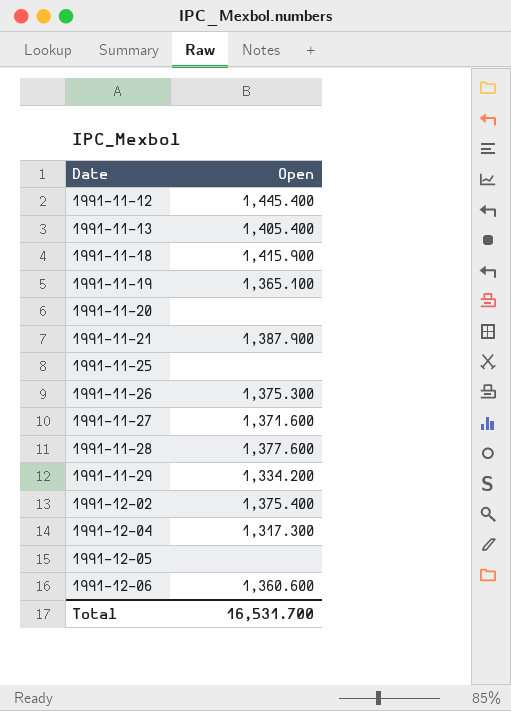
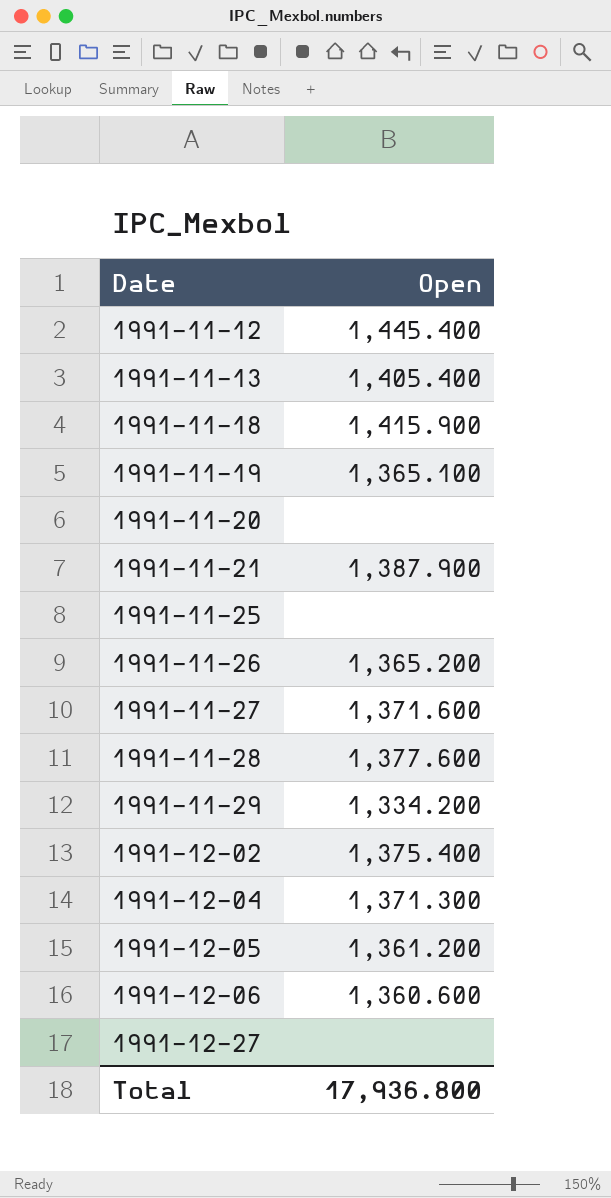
1991-11-26 | Open: 1,375.300 -> 1,365.200
1991-12-04 | Open: 1,317.300 -> 1,371.300
1991-12-05 | Open: none -> 1,361.200
row 1991-12-27: none -> none
Total | Open: 16,531.700 -> 17,936.800

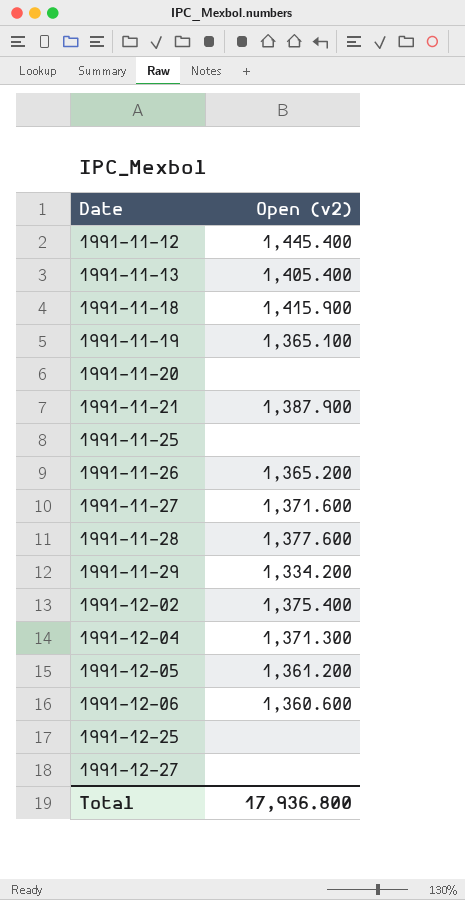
column name: Open -> Open (v2)
row 1991-12-25: none -> none

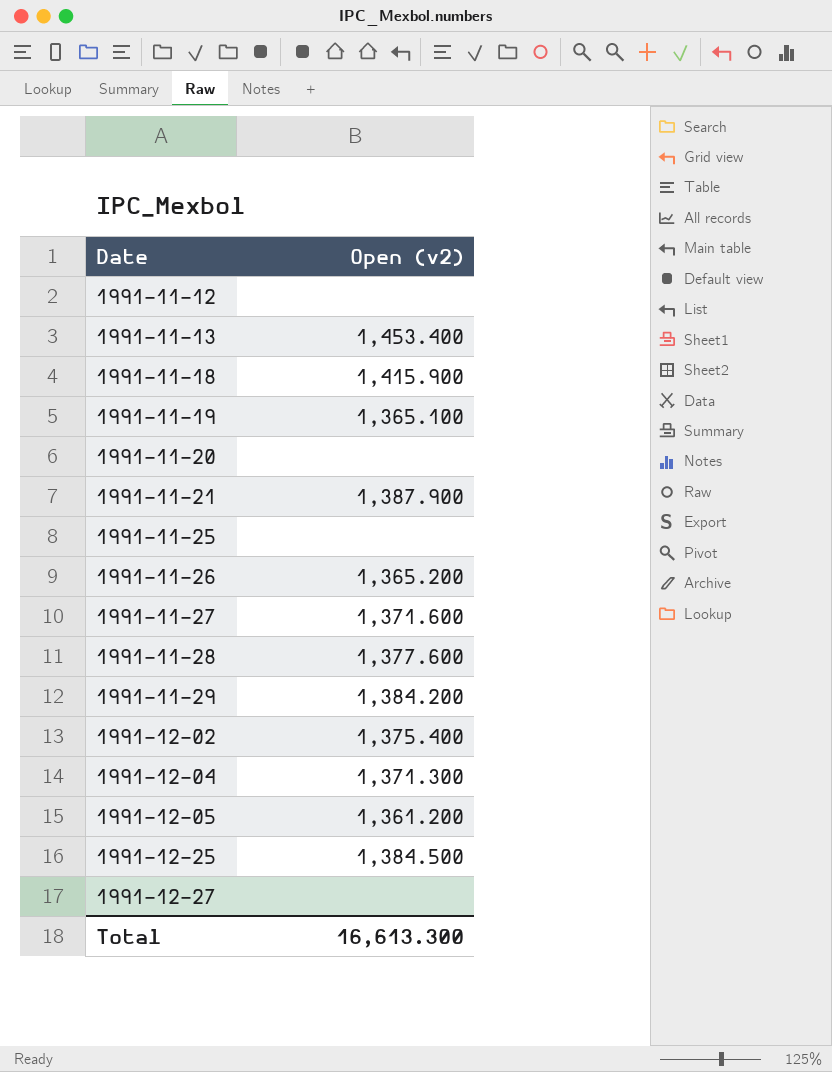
row 1991-12-06: 1,360.600 -> none
1991-11-12 | Open (v2): 1,445.400 -> none
1991-11-13 | Open (v2): 1,405.400 -> 1,453.400
1991-11-29 | Open (v2): 1,334.200 -> 1,384.200
1991-12-25 | Open (v2): none -> 1,384.500
Total | Open (v2): 17,936.800 -> 16,613.300

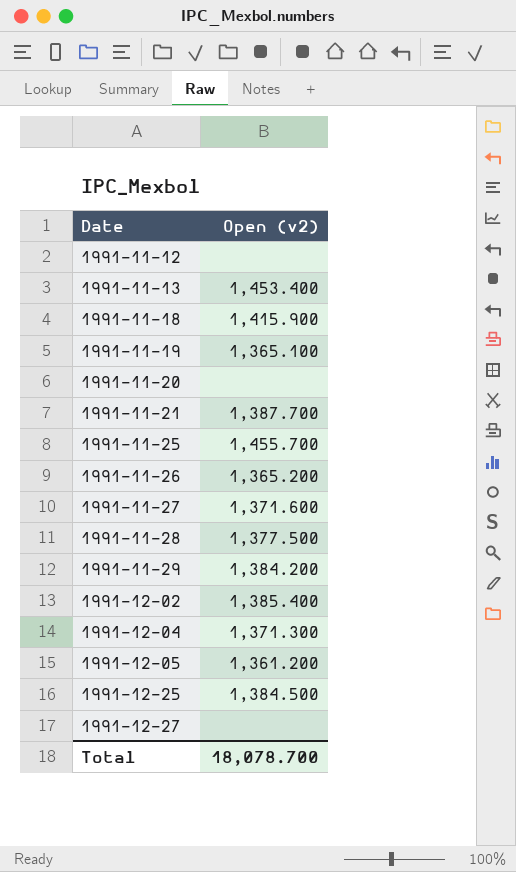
1991-11-21 | Open (v2): 1,387.900 -> 1,387.700
1991-11-25 | Open (v2): none -> 1,455.700
1991-11-28 | Open (v2): 1,377.600 -> 1,377.500
1991-12-02 | Open (v2): 1,375.400 -> 1,385.400
Total | Open (v2): 16,613.300 -> 18,078.700

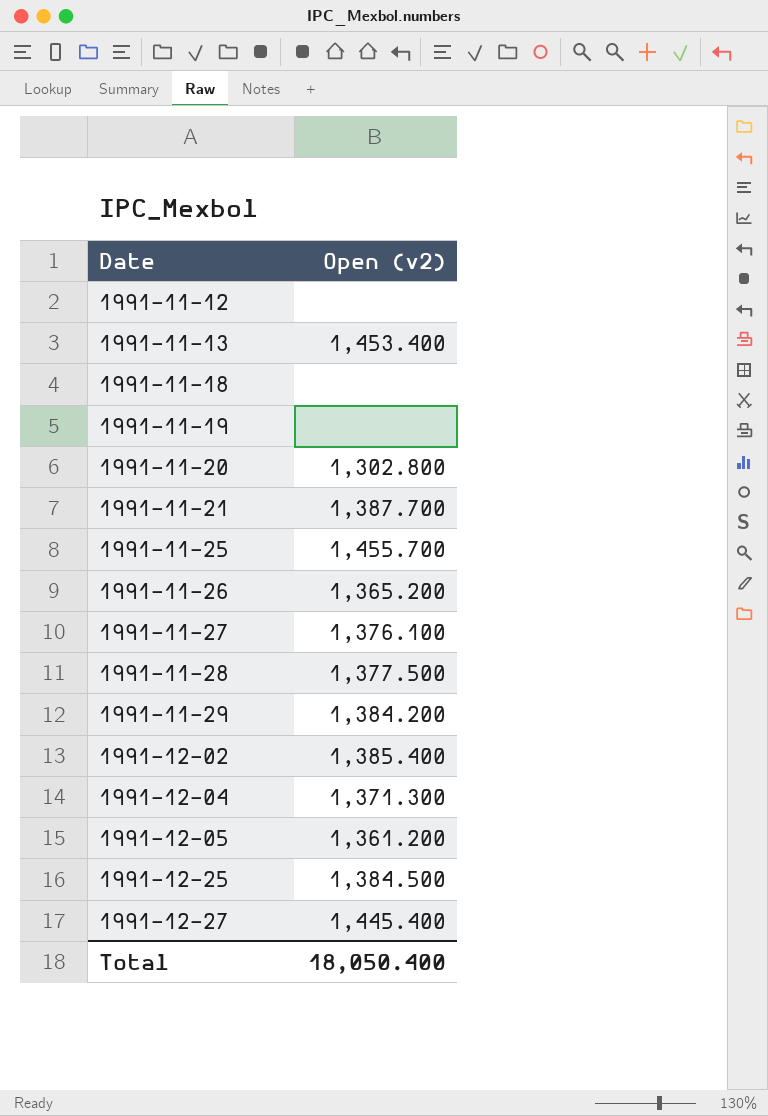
1991-11-18 | Open (v2): 1,415.900 -> none
1991-11-19 | Open (v2): 1,365.100 -> none
1991-11-20 | Open (v2): none -> 1,302.800
1991-11-27 | Open (v2): 1,371.600 -> 1,376.100
1991-12-27 | Open (v2): none -> 1,445.400
Total | Open (v2): 18,078.700 -> 18,050.400

